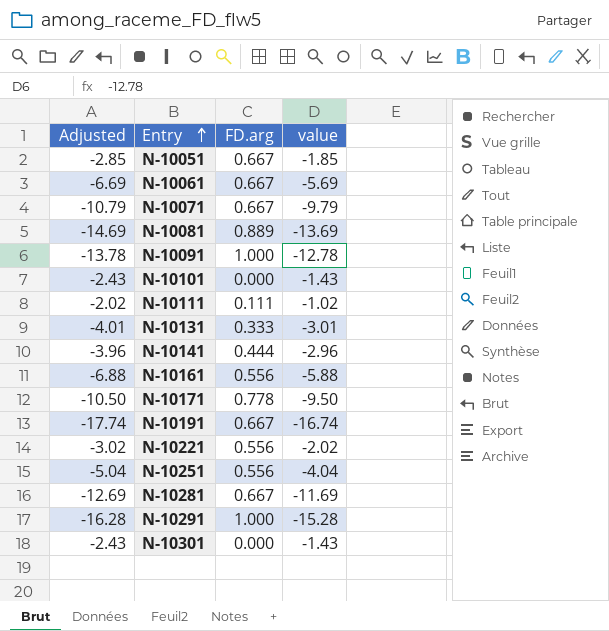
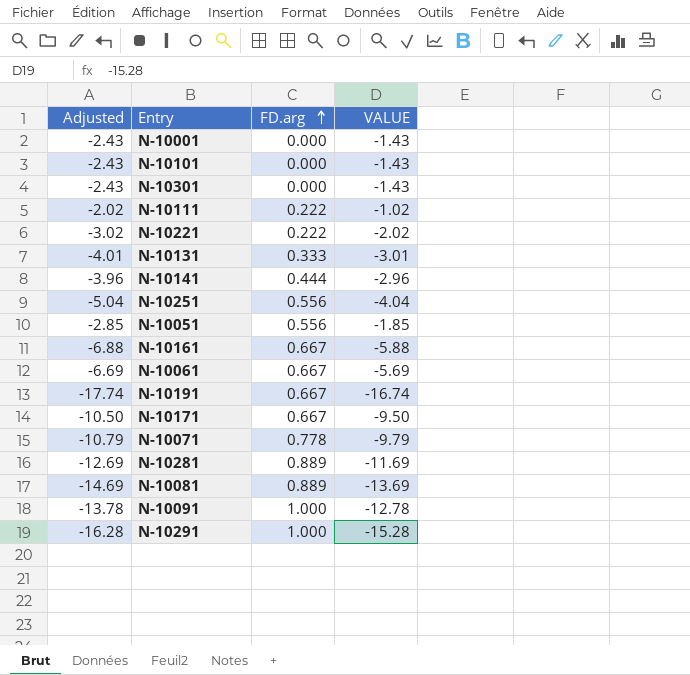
row order: Entry ascending -> FD.arg ascending
column name: value -> VALUE
row N-10001: none -> -2.43 | 0.000 | -1.43
N-10111 | FD.arg: 0.111 -> 0.222
N-10221 | FD.arg: 0.556 -> 0.222
N-10051 | FD.arg: 0.667 -> 0.556
N-10161 | FD.arg: 0.556 -> 0.667
N-10171 | FD.arg: 0.778 -> 0.667
N-10071 | FD.arg: 0.667 -> 0.778
N-10281 | FD.arg: 0.667 -> 0.889

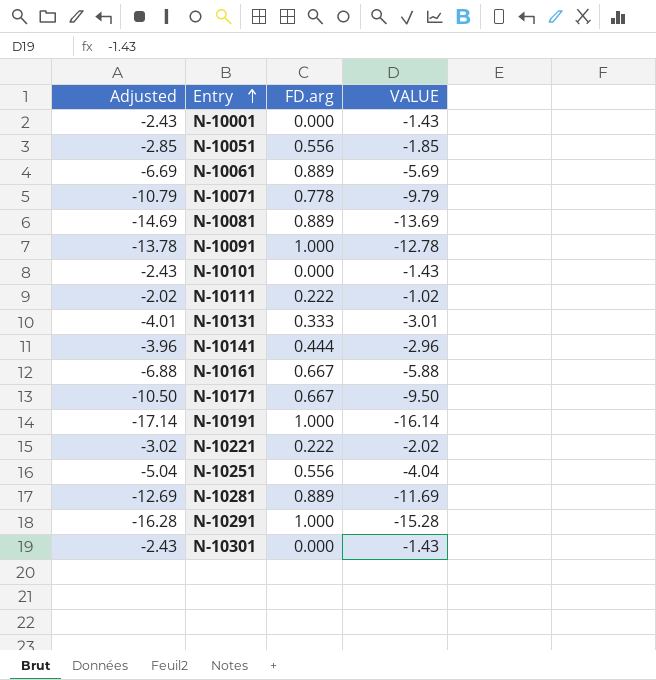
row order: FD.arg ascending -> Entry ascending
N-10061 | FD.arg: 0.667 -> 0.889
N-10191 | Adjusted: -17.74 -> -17.14
N-10191 | FD.arg: 0.667 -> 1.000
N-10191 | VALUE: -16.74 -> -16.14

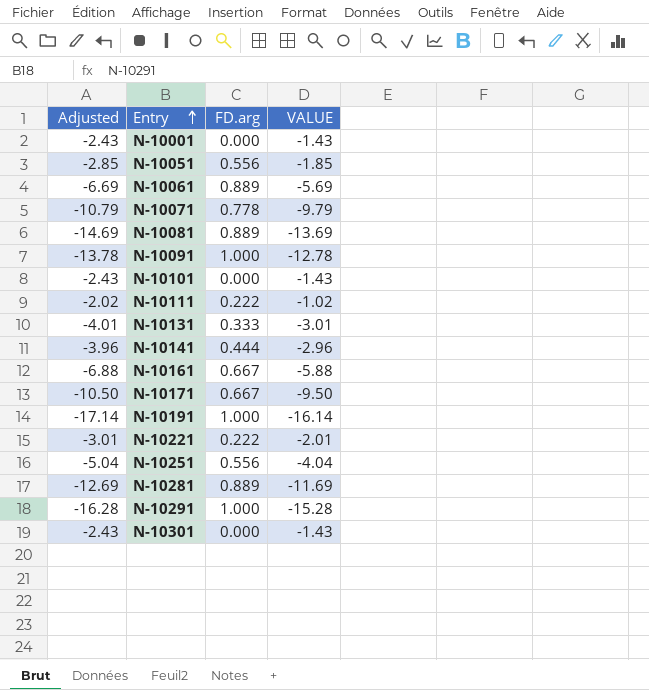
N-10221 | Adjusted: -3.02 -> -3.01
N-10221 | VALUE: -2.02 -> -2.01

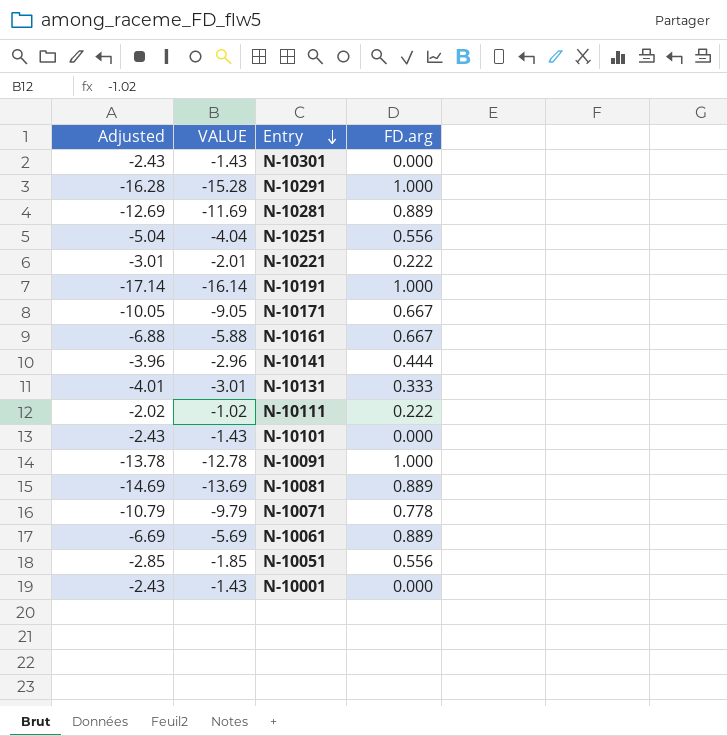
row order: Entry ascending -> Entry descending
column VALUE | position: 4 -> 2
N-10171 | Adjusted: -10.50 -> -10.05
N-10171 | VALUE: -9.50 -> -9.05

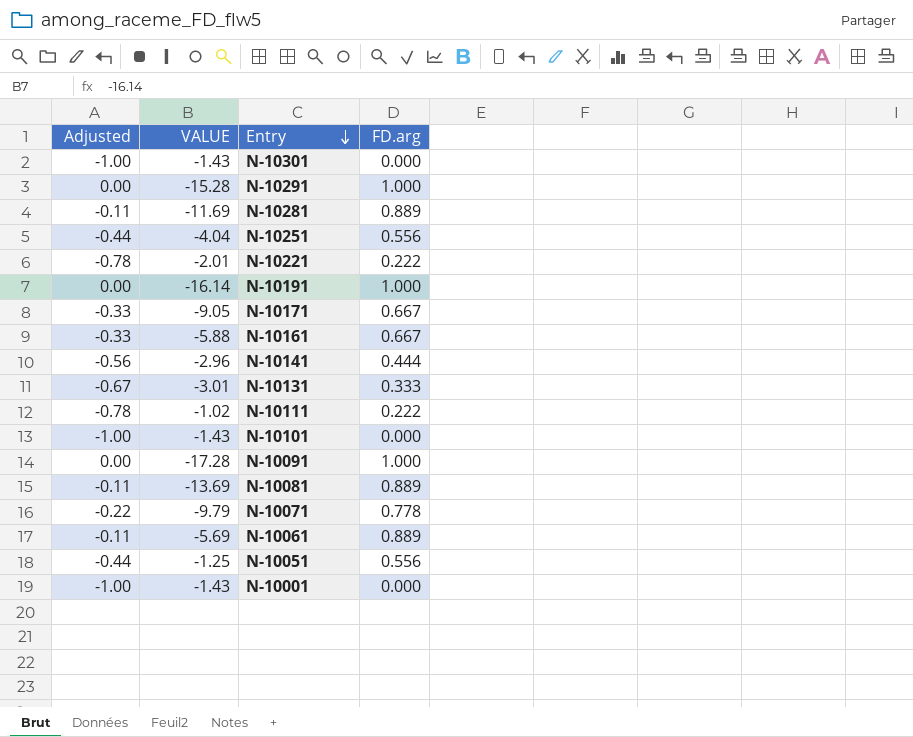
column Adjusted | formula: [VALUE] - 1 -> [FD.arg] - 1
N-10091 | VALUE: -12.78 -> -17.28
N-10051 | VALUE: -1.85 -> -1.25

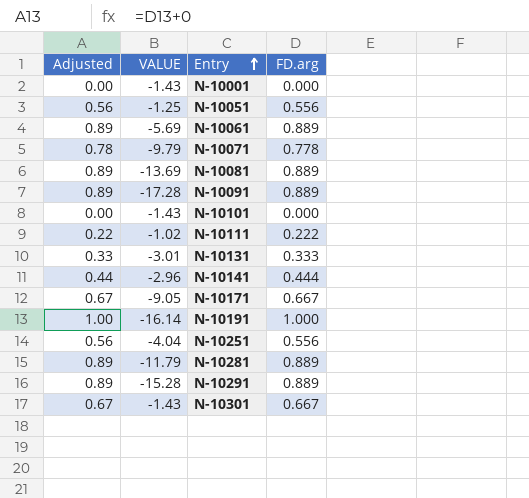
row order: Entry descending -> Entry ascending
column Adjusted | formula: [FD.arg] - 1 -> [FD.arg] + 0
row N-10221: -0.78 | -2.01 | 0.222 -> none
row N-10161: -0.33 | -5.88 | 0.667 -> none
N-10091 | FD.arg: 1.000 -> 0.889
N-10281 | VALUE: -11.69 -> -11.79
N-10291 | FD.arg: 1.000 -> 0.889
N-10301 | FD.arg: 0.000 -> 0.667

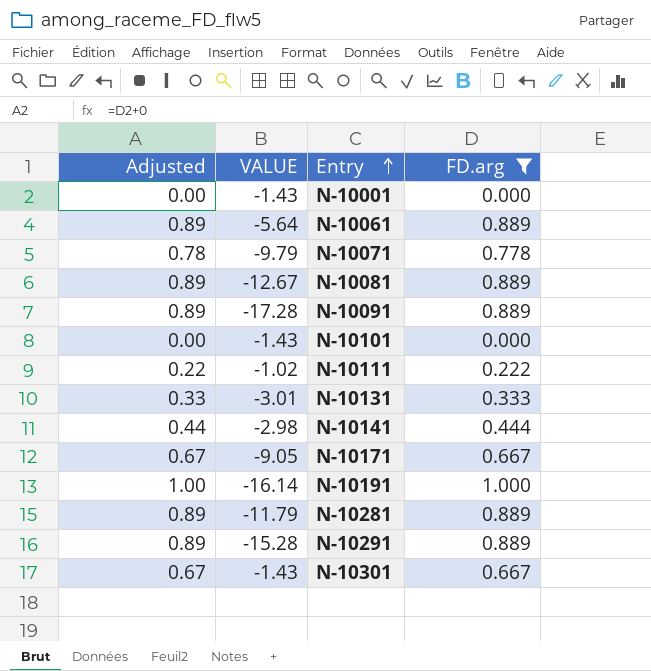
filter: none -> FD.arg != 0.556
N-10061 | VALUE: -5.69 -> -5.64
N-10081 | VALUE: -13.69 -> -12.67
N-10141 | VALUE: -2.96 -> -2.98

